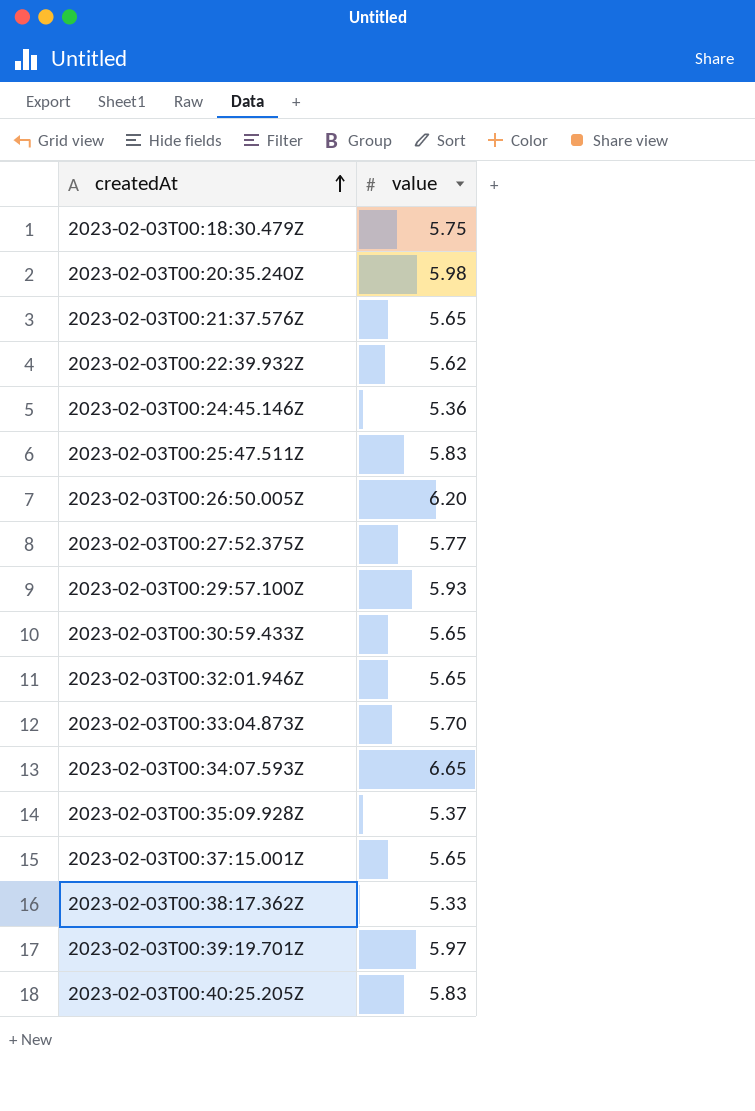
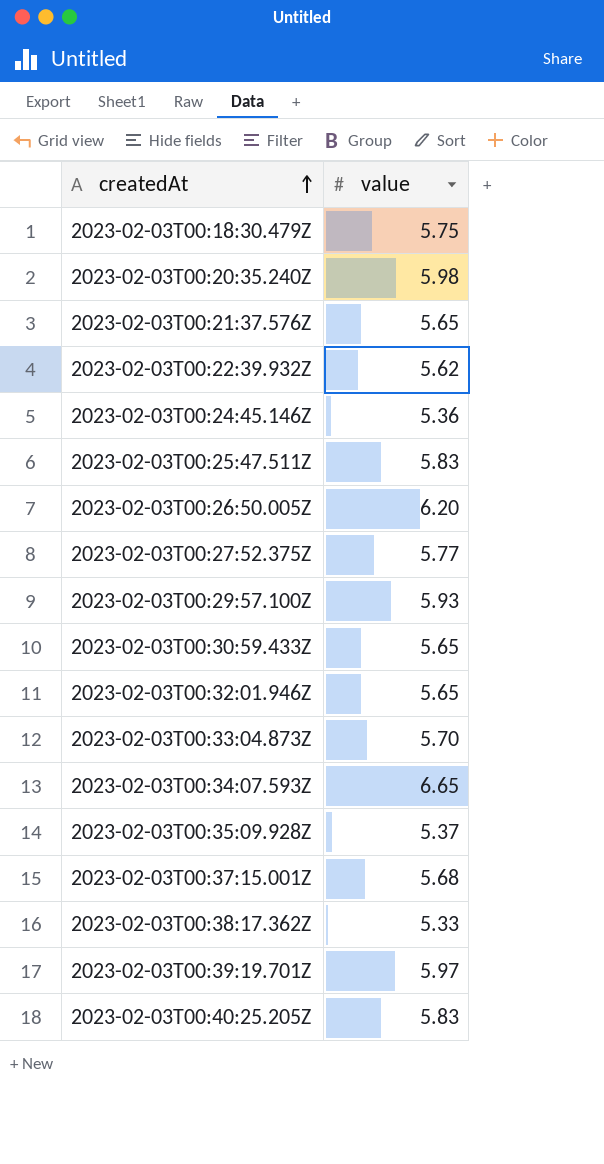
2023-02-03T00:37:15.001Z | value: 5.65 -> 5.68

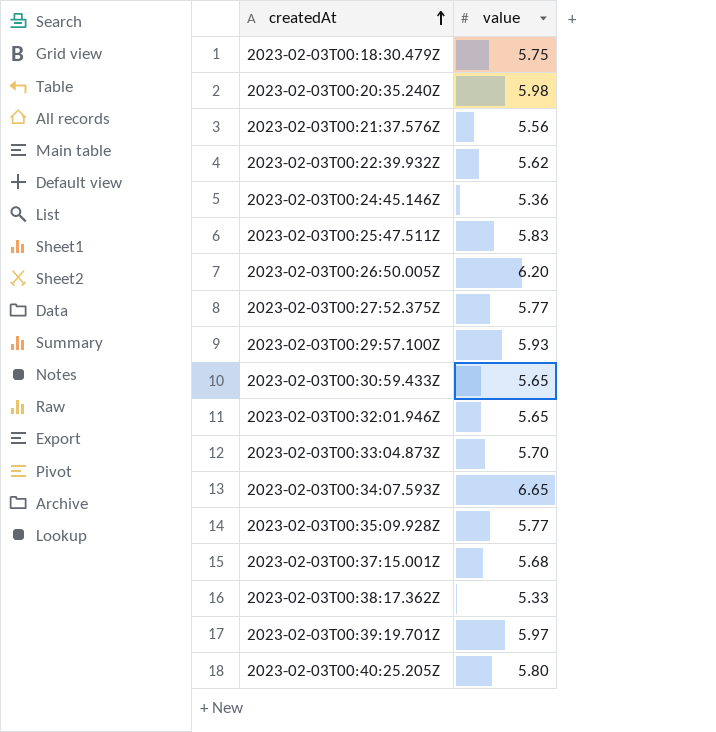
2023-02-03T00:21:37.576Z | value: 5.65 -> 5.56
2023-02-03T00:35:09.928Z | value: 5.37 -> 5.77
2023-02-03T00:40:25.205Z | value: 5.83 -> 5.80

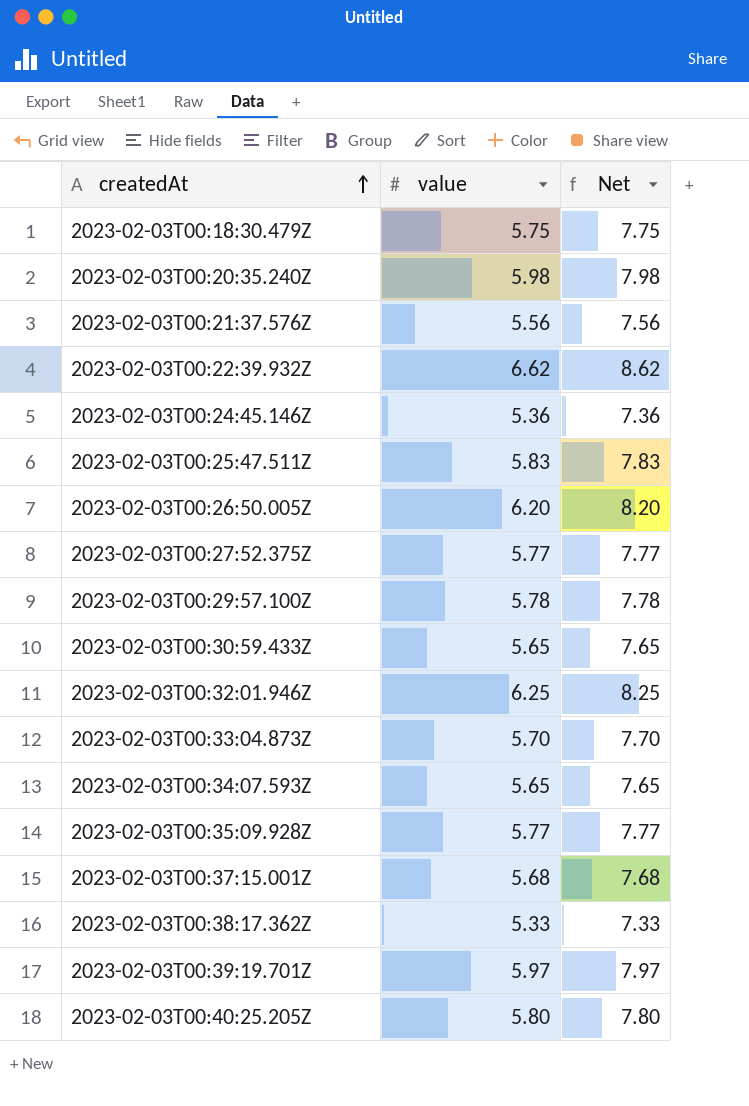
column Net | formula: none -> [value] + 2
2023-02-03T00:22:39.932Z | value: 5.62 -> 6.62
2023-02-03T00:29:57.100Z | value: 5.93 -> 5.78
2023-02-03T00:32:01.946Z | value: 5.65 -> 6.25
2023-02-03T00:34:07.593Z | value: 6.65 -> 5.65

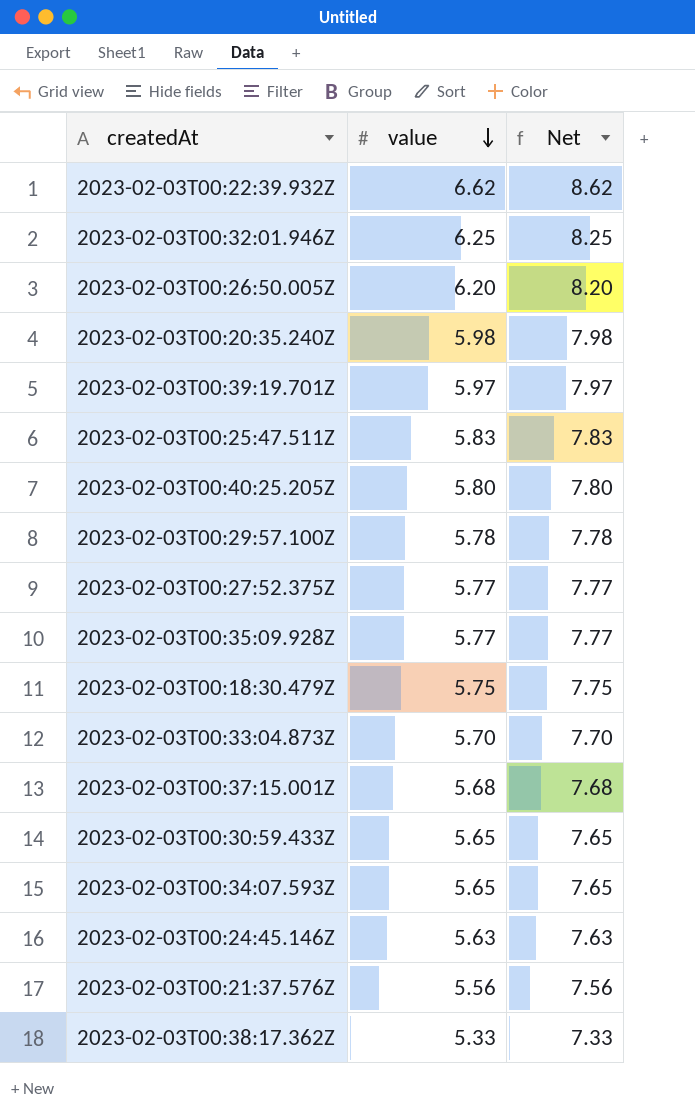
row order: createdAt ascending -> value descending
2023-02-03T00:24:45.146Z | value: 5.36 -> 5.63
2023-02-03T00:24:45.146Z | Net: 7.36 -> 7.63

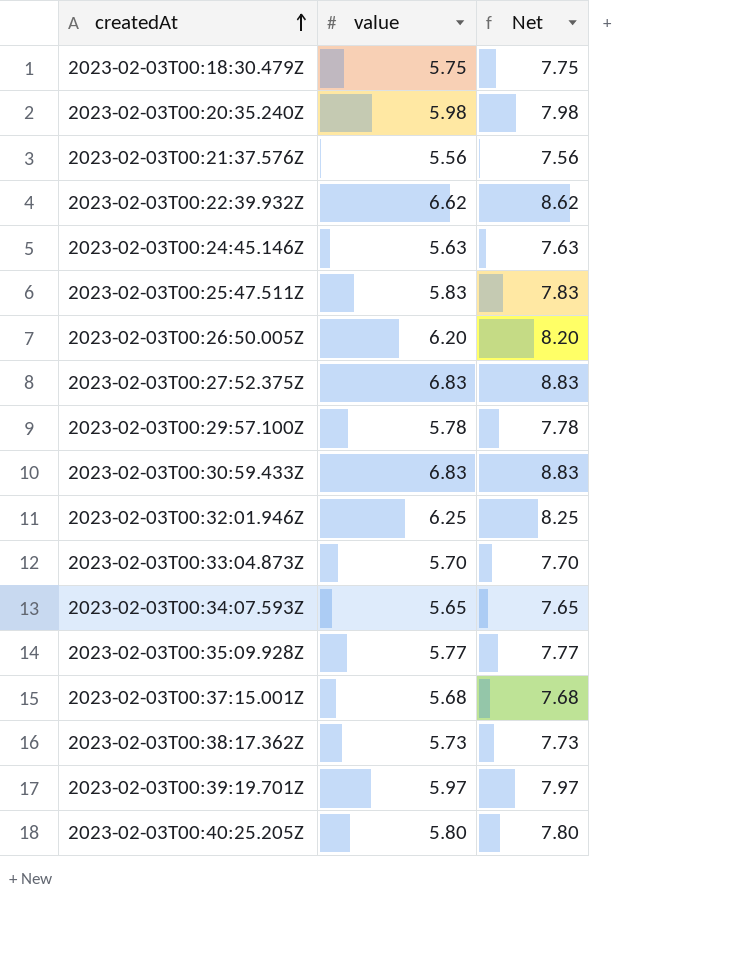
row order: value descending -> createdAt ascending
2023-02-03T00:27:52.375Z | value: 5.77 -> 6.83
2023-02-03T00:27:52.375Z | Net: 7.77 -> 8.83
2023-02-03T00:30:59.433Z | value: 5.65 -> 6.83
2023-02-03T00:30:59.433Z | Net: 7.65 -> 8.83
2023-02-03T00:38:17.362Z | value: 5.33 -> 5.73
2023-02-03T00:38:17.362Z | Net: 7.33 -> 7.73

